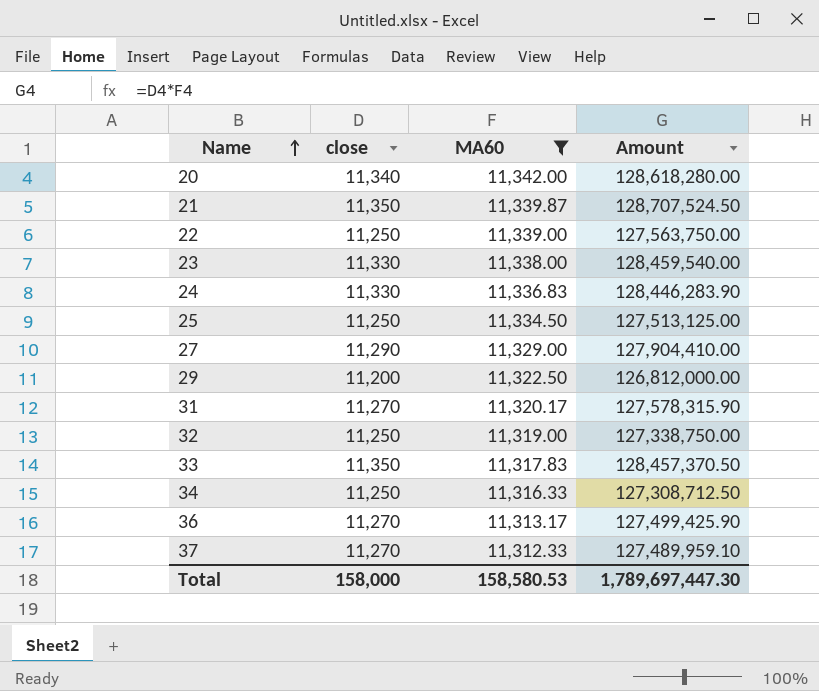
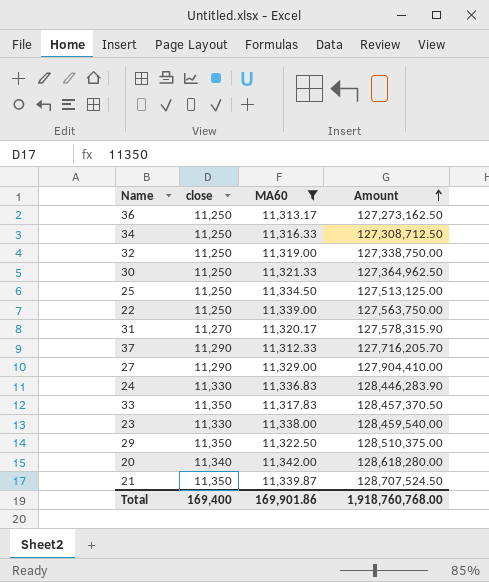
row order: Name ascending -> Amount ascending
36 | close: 11,270 -> 11,250
36 | Amount: 127,499,425.90 -> 127,273,162.50
row 30: none -> 11,250 | 11,321.33 | 127,364,962.50
37 | close: 11,270 -> 11,290
37 | Amount: 127,489,959.10 -> 127,716,205.70
29 | close: 11,200 -> 11,350
29 | Amount: 126,812,000.00 -> 128,510,375.00
Total | close: 158,000 -> 169,400
Total | MA60: 158,580.53 -> 169,901.86
Total | Amount: 1,789,697,447.30 -> 1,918,760,768.00

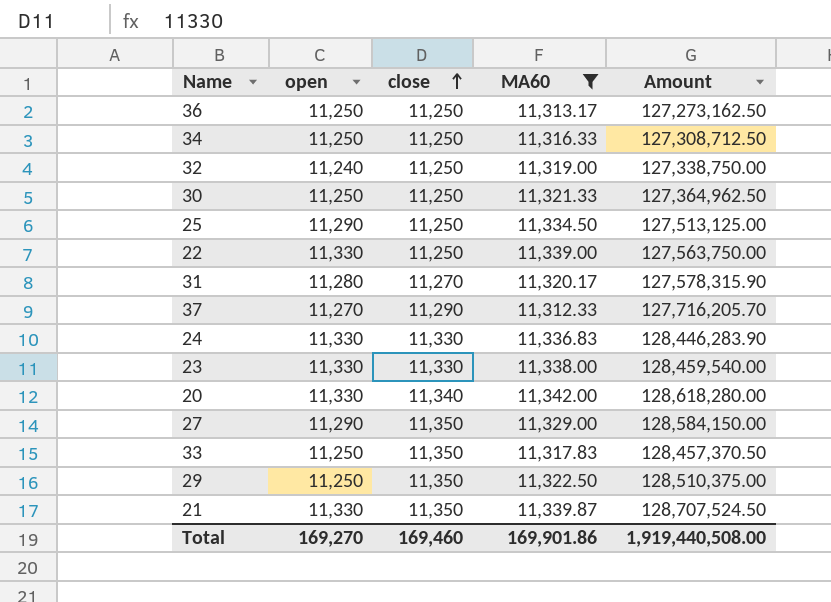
row order: Amount ascending -> close ascending
column open | position: none -> 2
27 | close: 11,290 -> 11,350
27 | Amount: 127,904,410.00 -> 128,584,150.00
Total | close: 169,400 -> 169,460
Total | Amount: 1,918,760,768.00 -> 1,919,440,508.00

